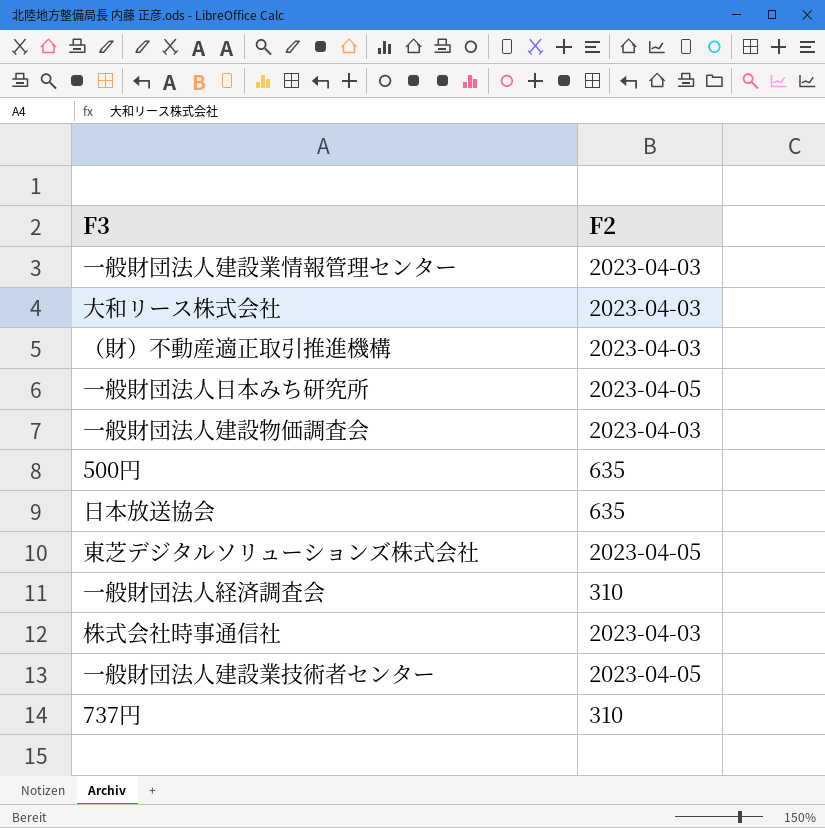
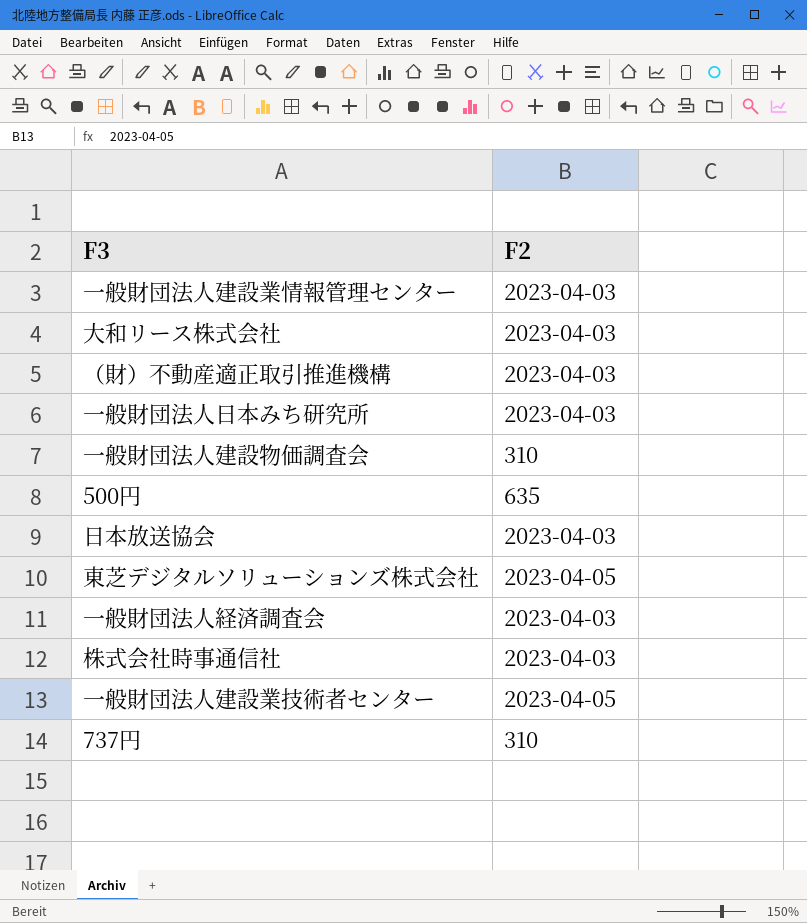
一般財団法人日本みち研究所 | F2: 2023-04-05 -> 2023-04-03
一般財団法人建設物価調査会 | F2: 2023-04-03 -> 310
日本放送協会 | F2: 635 -> 2023-04-03
一般財団法人経済調査会 | F2: 310 -> 2023-04-03

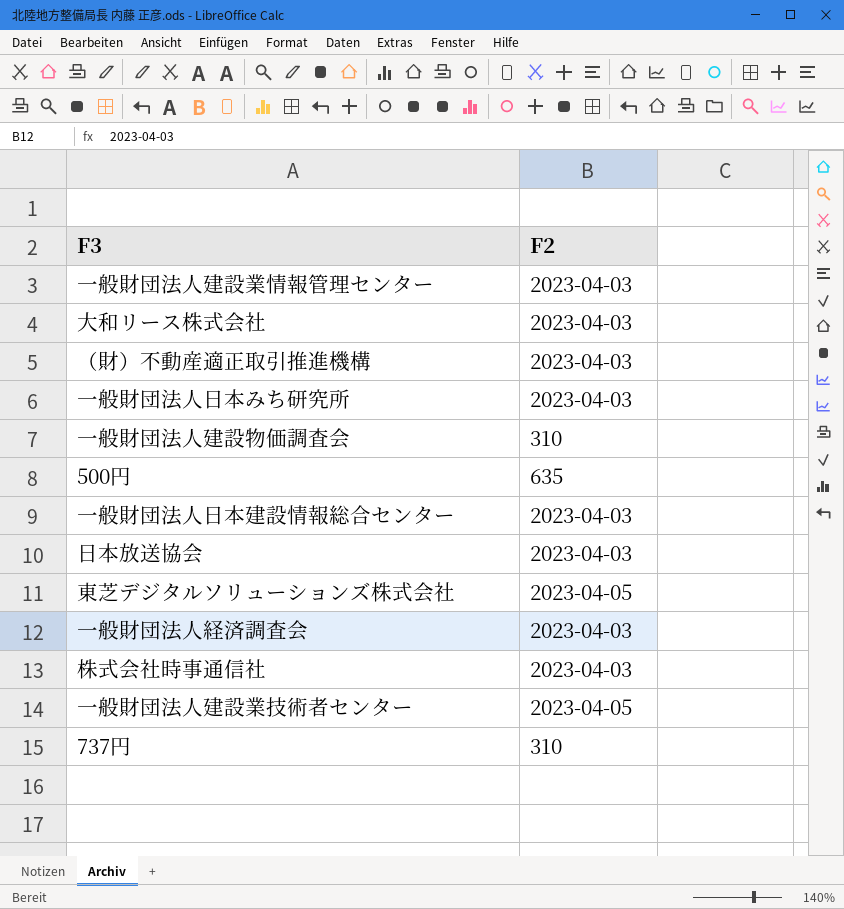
row 一般財団法人日本建設情報総合センター: none -> 2023-04-03

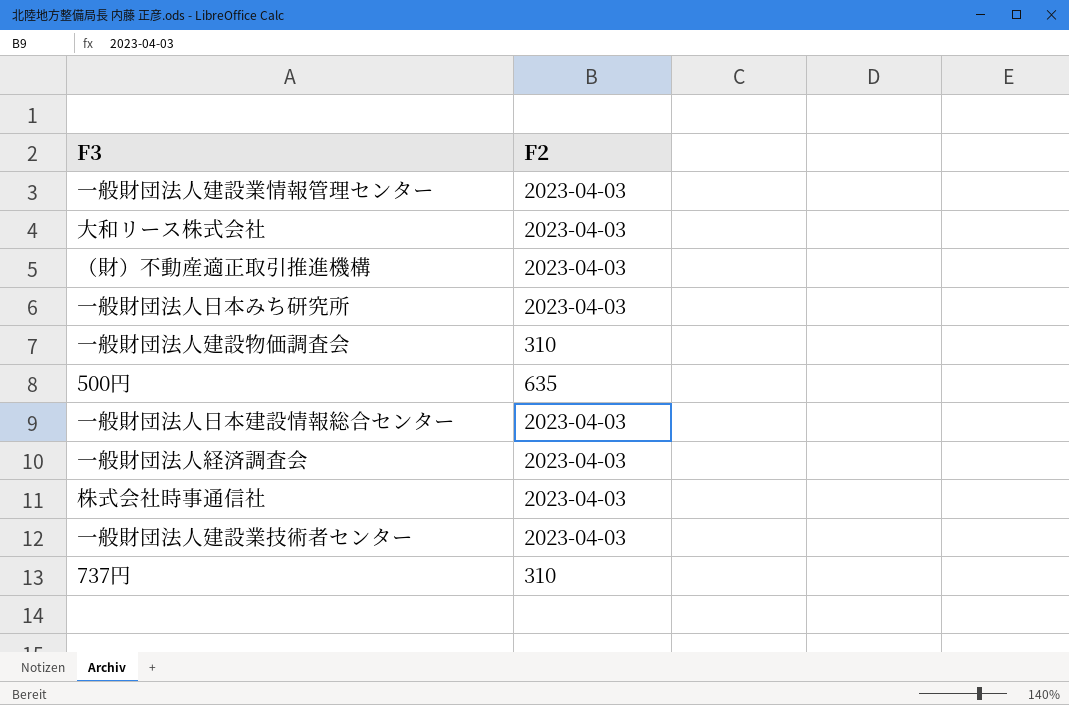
row 日本放送協会: 2023-04-03 -> none
row 東芝デジタルソリューションズ株式会社: 2023-04-05 -> none
一般財団法人建設業技術者センター | F2: 2023-04-05 -> 2023-04-03

